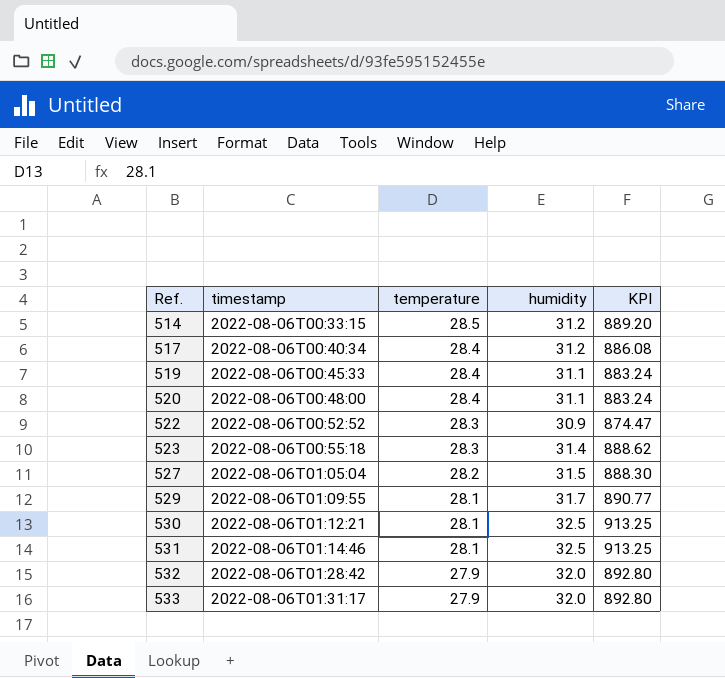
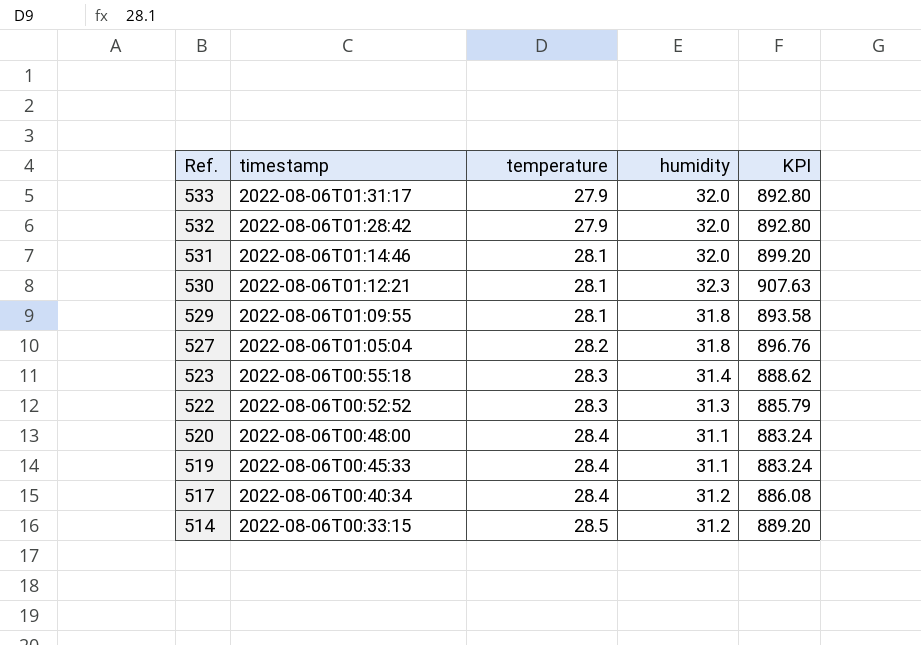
row order: Ref. ascending -> Ref. descending
531 | humidity: 32.5 -> 32.0
531 | KPI: 913.25 -> 899.20
530 | humidity: 32.5 -> 32.3
530 | KPI: 913.25 -> 907.63
529 | humidity: 31.7 -> 31.8
529 | KPI: 890.77 -> 893.58
527 | humidity: 31.5 -> 31.8
527 | KPI: 888.30 -> 896.76
522 | humidity: 30.9 -> 31.3
522 | KPI: 874.47 -> 885.79

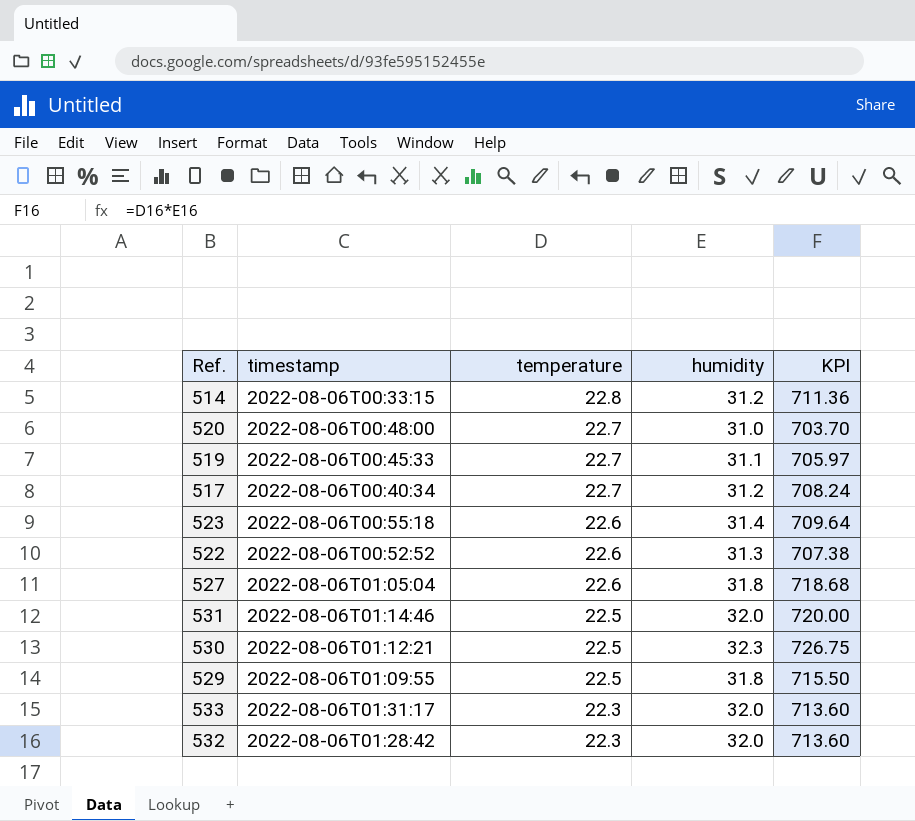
row order: Ref. descending -> temperature descending
514 | temperature: 28.5 -> 22.8
514 | KPI: 889.20 -> 711.36
520 | temperature: 28.4 -> 22.7
520 | humidity: 31.1 -> 31.0
520 | KPI: 883.24 -> 703.70
519 | temperature: 28.4 -> 22.7
519 | KPI: 883.24 -> 705.97
517 | temperature: 28.4 -> 22.7
517 | KPI: 886.08 -> 708.24
523 | temperature: 28.3 -> 22.6
523 | KPI: 888.62 -> 709.64
522 | temperature: 28.3 -> 22.6
522 | KPI: 885.79 -> 707.38
527 | temperature: 28.2 -> 22.6
527 | KPI: 896.76 -> 718.68
531 | temperature: 28.1 -> 22.5
531 | KPI: 899.20 -> 720.00
530 | temperature: 28.1 -> 22.5
530 | KPI: 907.63 -> 726.75
529 | temperature: 28.1 -> 22.5
529 | KPI: 893.58 -> 715.50
533 | temperature: 27.9 -> 22.3
533 | KPI: 892.80 -> 713.60
532 | temperature: 27.9 -> 22.3
532 | KPI: 892.80 -> 713.60

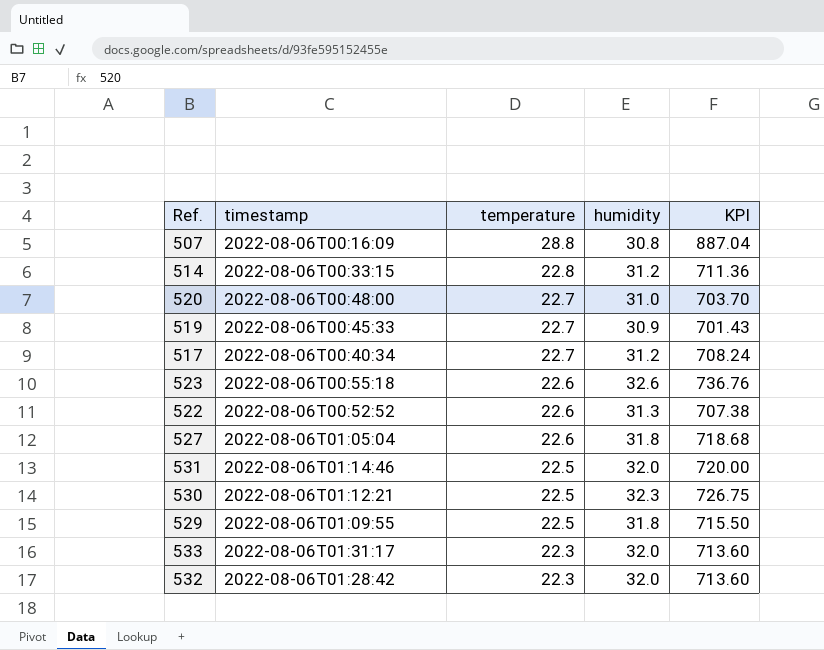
row 507: none -> 2022-08-06T00:16:09 | 28.8 | 30.8 | 887.04
519 | humidity: 31.1 -> 30.9
519 | KPI: 705.97 -> 701.43
523 | humidity: 31.4 -> 32.6
523 | KPI: 709.64 -> 736.76

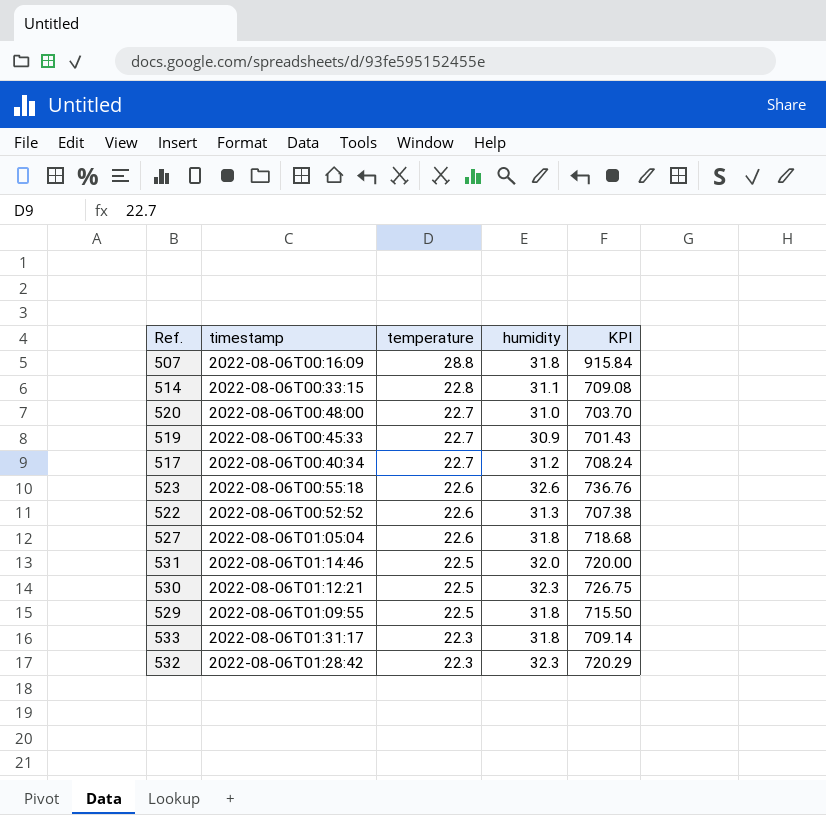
507 | humidity: 30.8 -> 31.8
507 | KPI: 887.04 -> 915.84
514 | humidity: 31.2 -> 31.1
514 | KPI: 711.36 -> 709.08
533 | humidity: 32.0 -> 31.8
533 | KPI: 713.60 -> 709.14
532 | humidity: 32.0 -> 32.3
532 | KPI: 713.60 -> 720.29

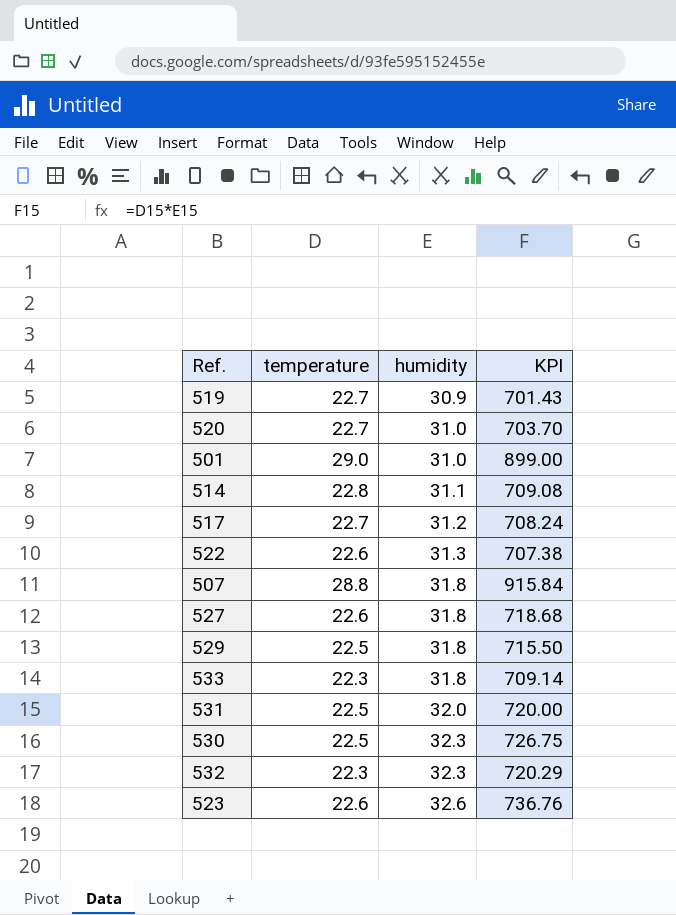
row order: temperature descending -> humidity ascending
column timestamp | position: 2 -> none
row 501: none -> 29.0 | 31.0 | 899.00

